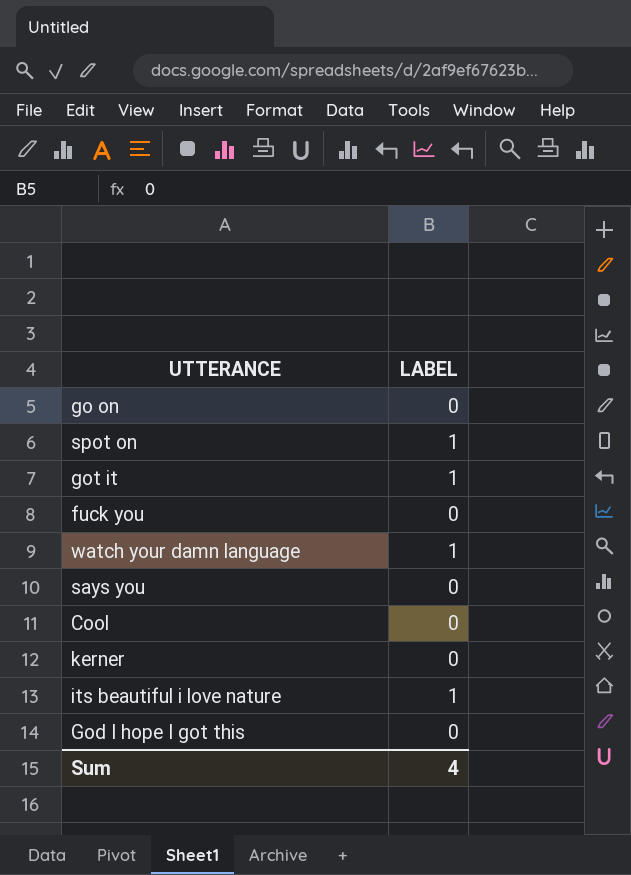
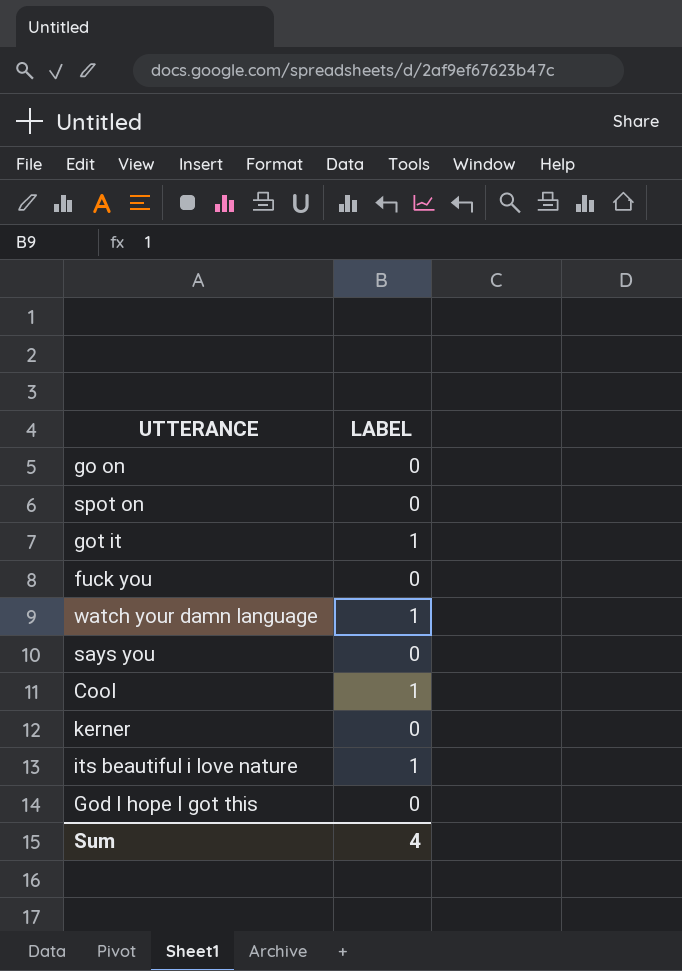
spot on | LABEL: 1 -> 0
Cool | LABEL: 0 -> 1

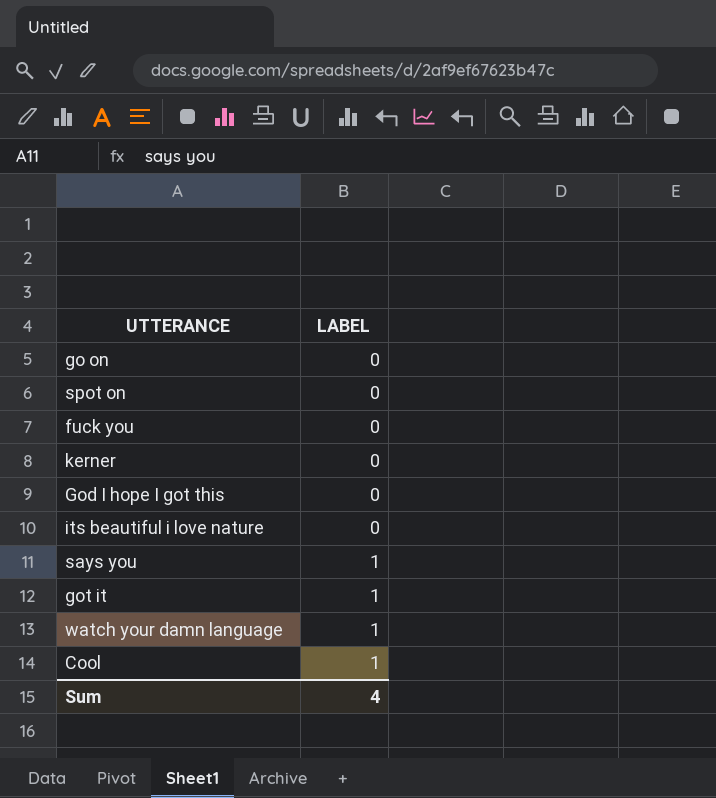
row order: none -> LABEL ascending
its beautiful i love nature | LABEL: 1 -> 0
says you | LABEL: 0 -> 1

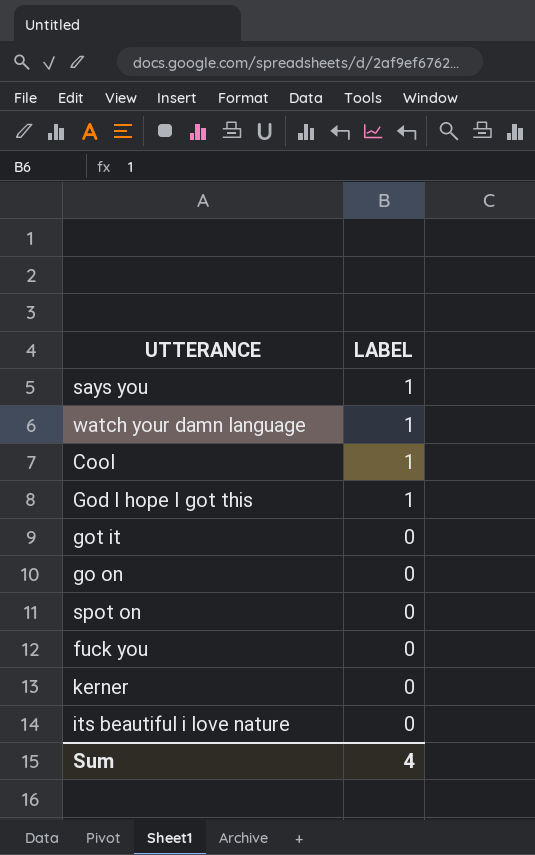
row order: LABEL ascending -> LABEL descending
God I hope I got this | LABEL: 0 -> 1
got it | LABEL: 1 -> 0

